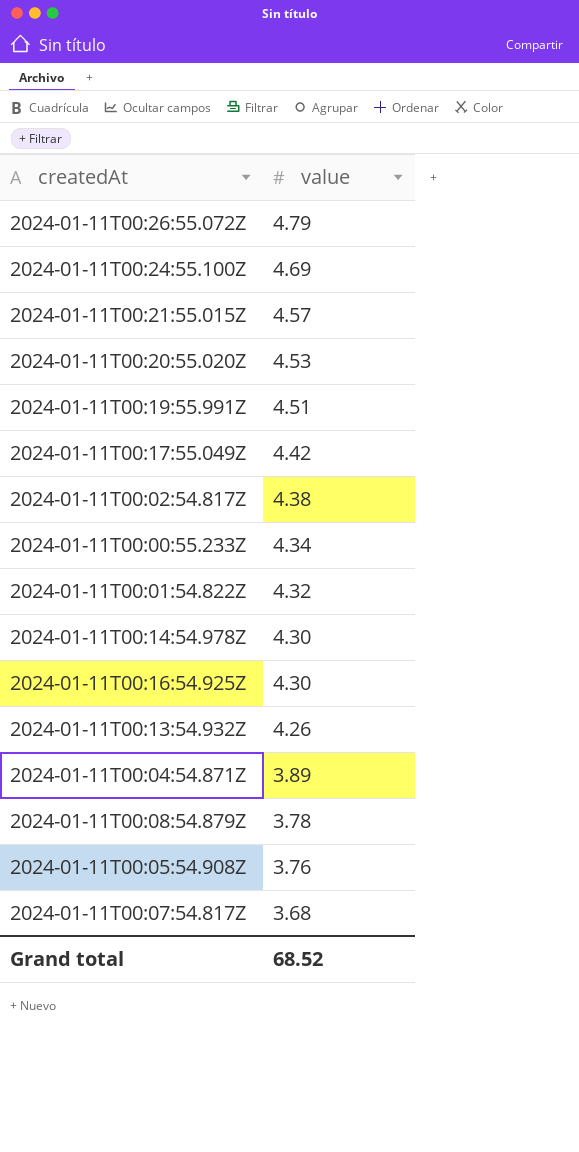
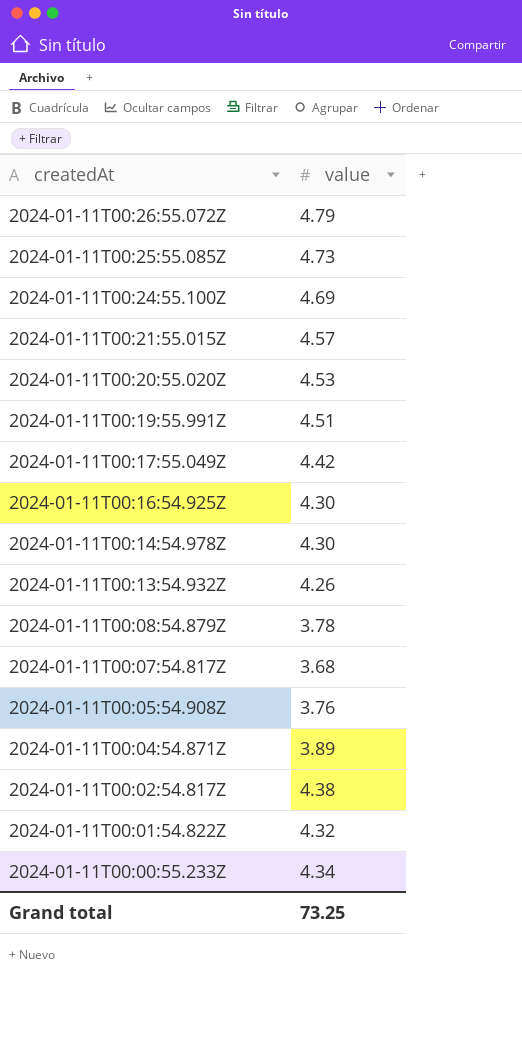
row order: value descending -> createdAt descending
row 2024-01-11T00:25:55.085Z: none -> 4.73
Grand total | value: 68.52 -> 73.25

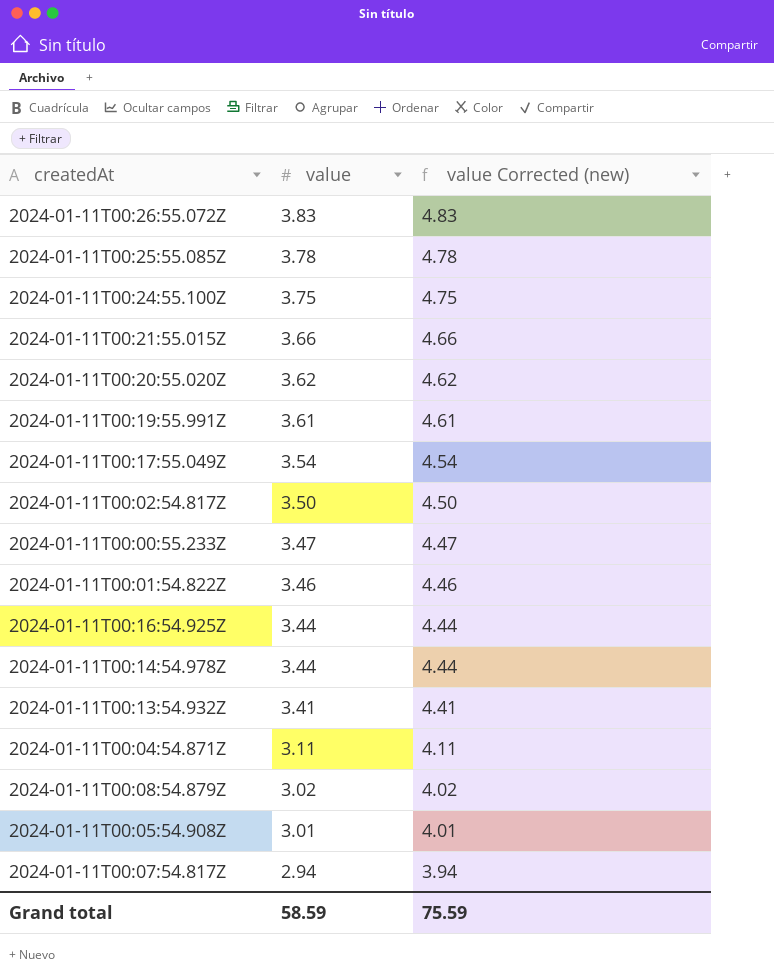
row order: createdAt descending -> value descending
column value Corrected (new) | formula: none -> [value] + 1
2024-01-11T00:26:55.072Z | value: 4.79 -> 3.83
2024-01-11T00:25:55.085Z | value: 4.73 -> 3.78
2024-01-11T00:24:55.100Z | value: 4.69 -> 3.75
2024-01-11T00:21:55.015Z | value: 4.57 -> 3.66
2024-01-11T00:20:55.020Z | value: 4.53 -> 3.62
2024-01-11T00:19:55.991Z | value: 4.51 -> 3.61
2024-01-11T00:17:55.049Z | value: 4.42 -> 3.54
2024-01-11T00:02:54.817Z | value: 4.38 -> 3.50
2024-01-11T00:00:55.233Z | value: 4.34 -> 3.47
2024-01-11T00:01:54.822Z | value: 4.32 -> 3.46
2024-01-11T00:16:54.925Z | value: 4.30 -> 3.44
2024-01-11T00:14:54.978Z | value: 4.30 -> 3.44
2024-01-11T00:13:54.932Z | value: 4.26 -> 3.41
2024-01-11T00:04:54.871Z | value: 3.89 -> 3.11
2024-01-11T00:08:54.879Z | value: 3.78 -> 3.02
2024-01-11T00:05:54.908Z | value: 3.76 -> 3.01
2024-01-11T00:07:54.817Z | value: 3.68 -> 2.94
Grand total | value: 73.25 -> 58.59

